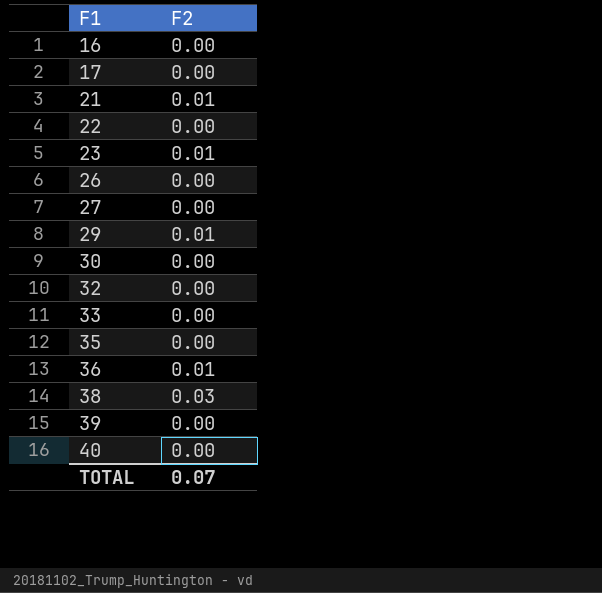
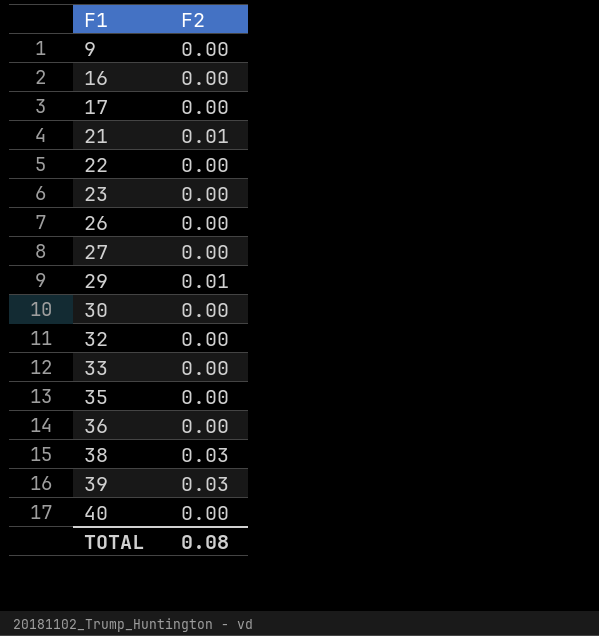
row 9: none -> 0.00
23 | F2: 0.01 -> 0.00
36 | F2: 0.01 -> 0.00
39 | F2: 0.00 -> 0.03
TOTAL | F2: 0.07 -> 0.08

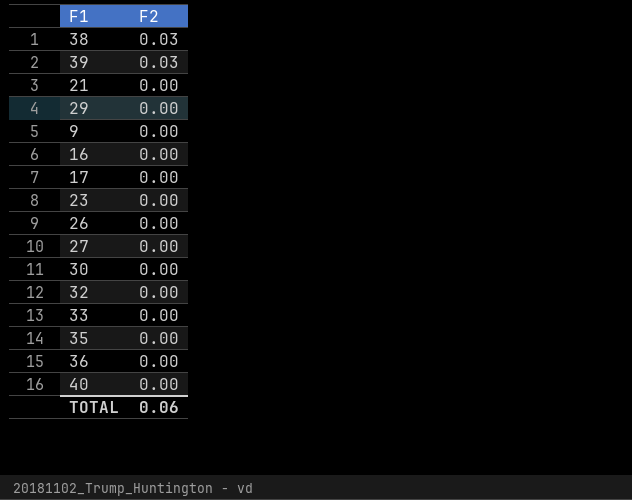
row order: F1 ascending -> F2 descending
row 22: 0.00 -> none
21 | F2: 0.01 -> 0.00
29 | F2: 0.01 -> 0.00
TOTAL | F2: 0.08 -> 0.06

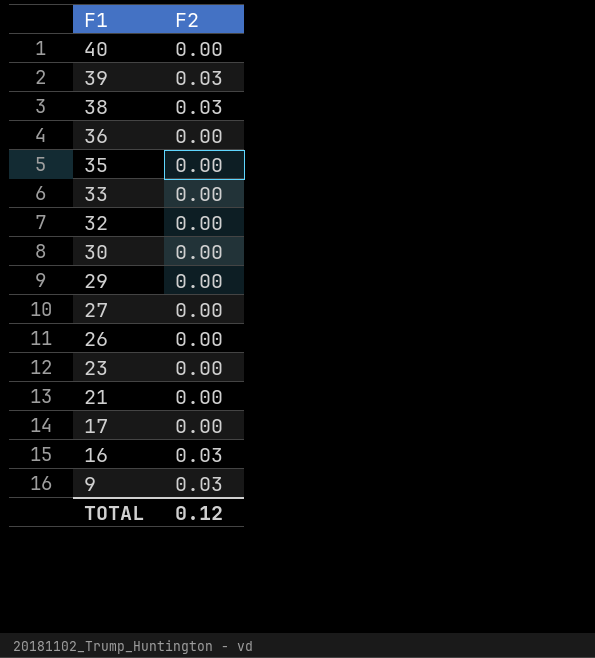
row order: F2 descending -> F1 descending
16 | F2: 0.00 -> 0.03
9 | F2: 0.00 -> 0.03
TOTAL | F2: 0.06 -> 0.12

